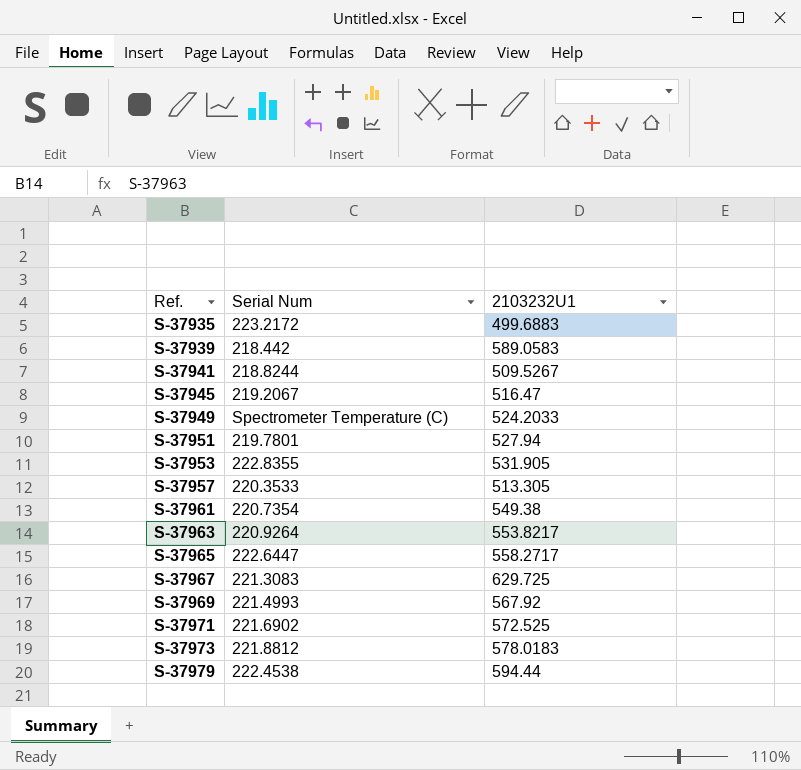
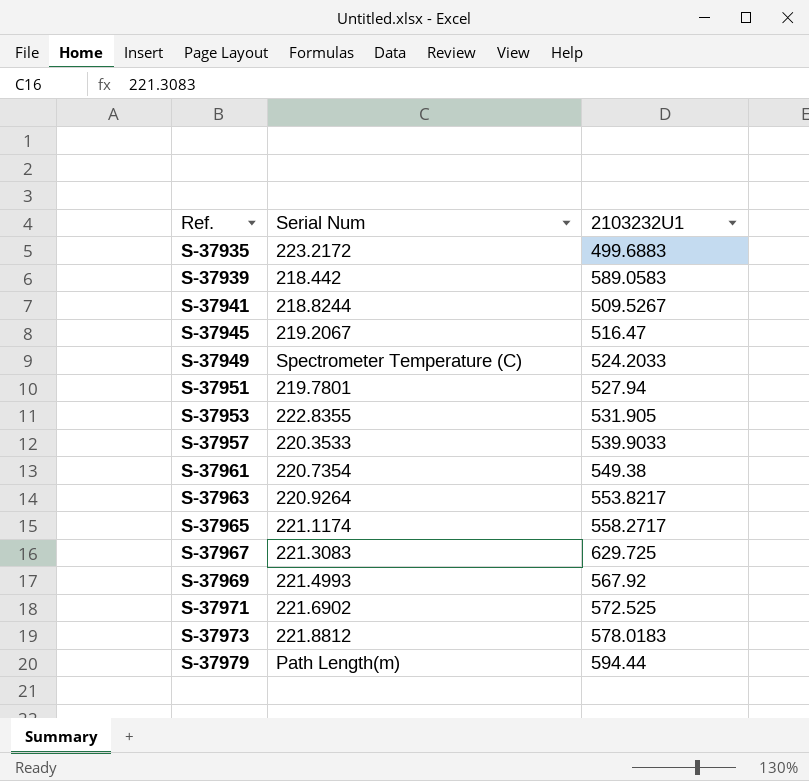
S-37957 | 2103232U1: 513.305 -> 539.9033
S-37965 | Serial Num: 222.6447 -> 221.1174
S-37979 | Serial Num: 222.4538 -> Path Length(m)

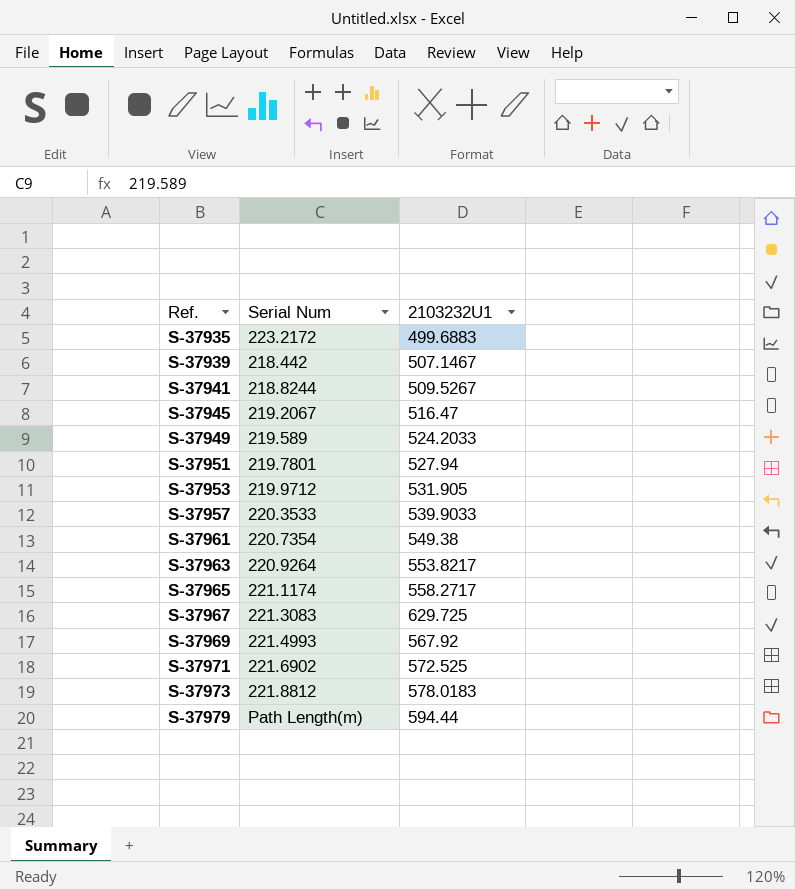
S-37939 | 2103232U1: 589.0583 -> 507.1467
S-37949 | Serial Num: Spectrometer Temperature (C) -> 219.589
S-37953 | Serial Num: 222.8355 -> 219.9712

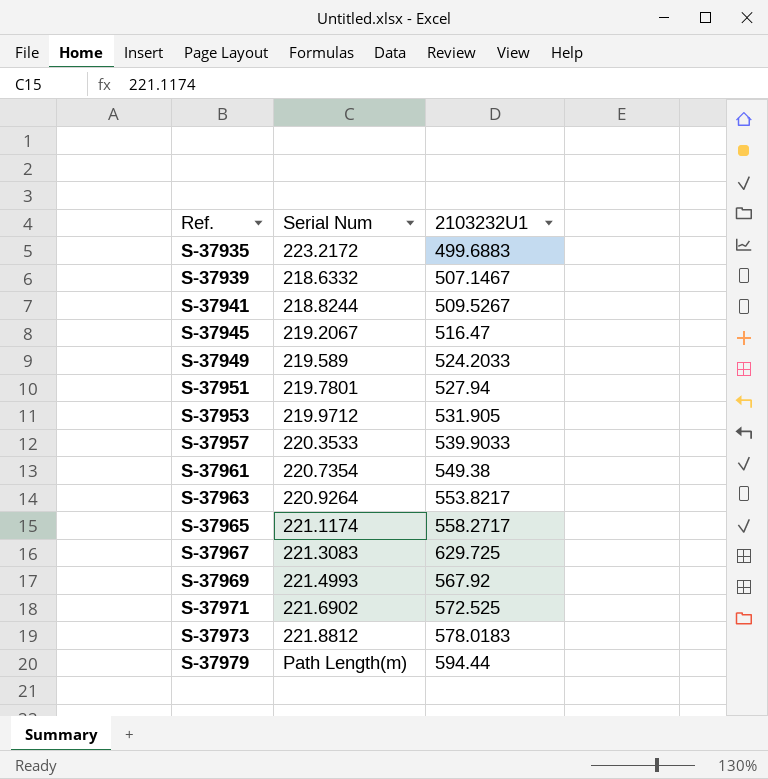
S-37939 | Serial Num: 218.442 -> 218.6332

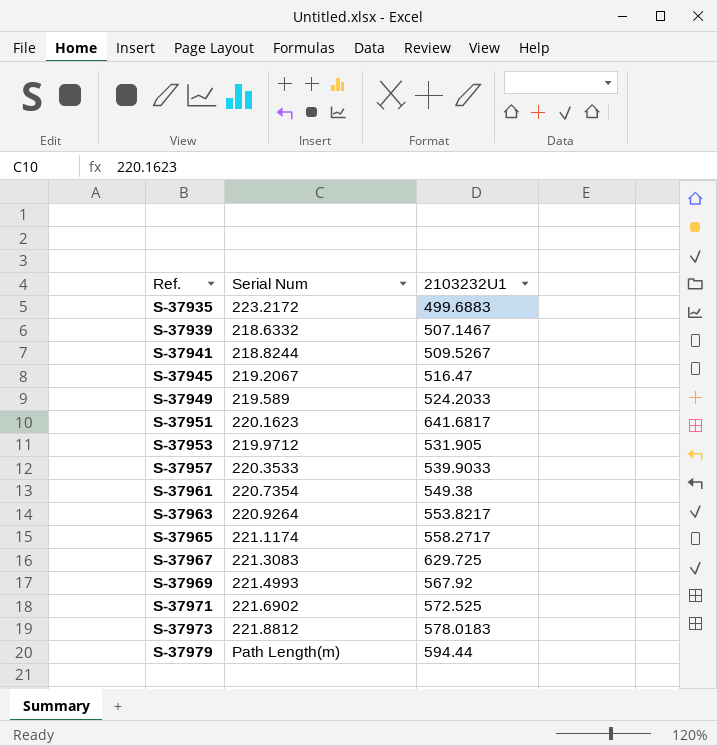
S-37951 | Serial Num: 219.7801 -> 220.1623
S-37951 | 2103232U1: 527.94 -> 641.6817

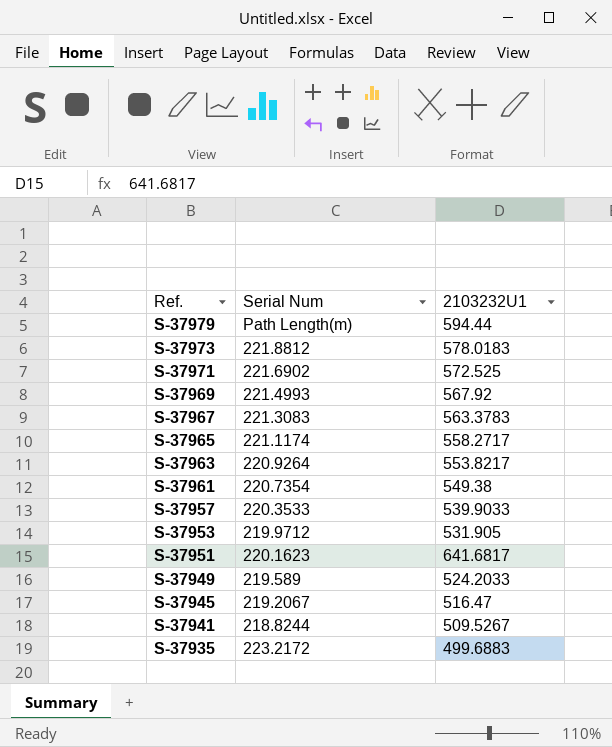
row order: Ref. ascending -> Ref. descending
row S-37939: 218.6332 | 507.1467 -> none
S-37967 | 2103232U1: 629.725 -> 563.3783

